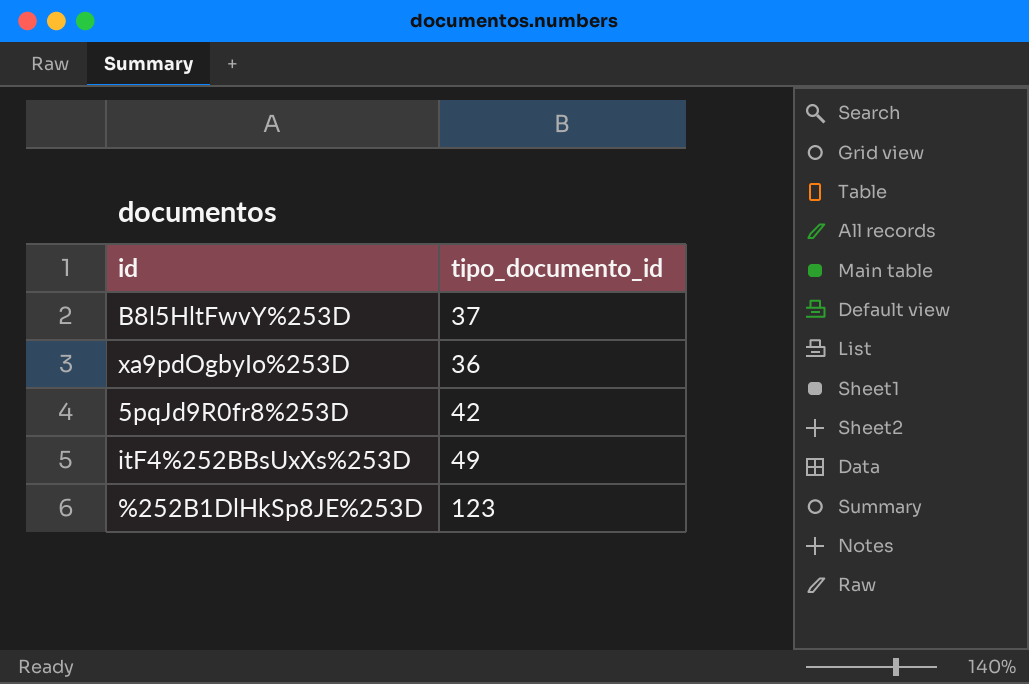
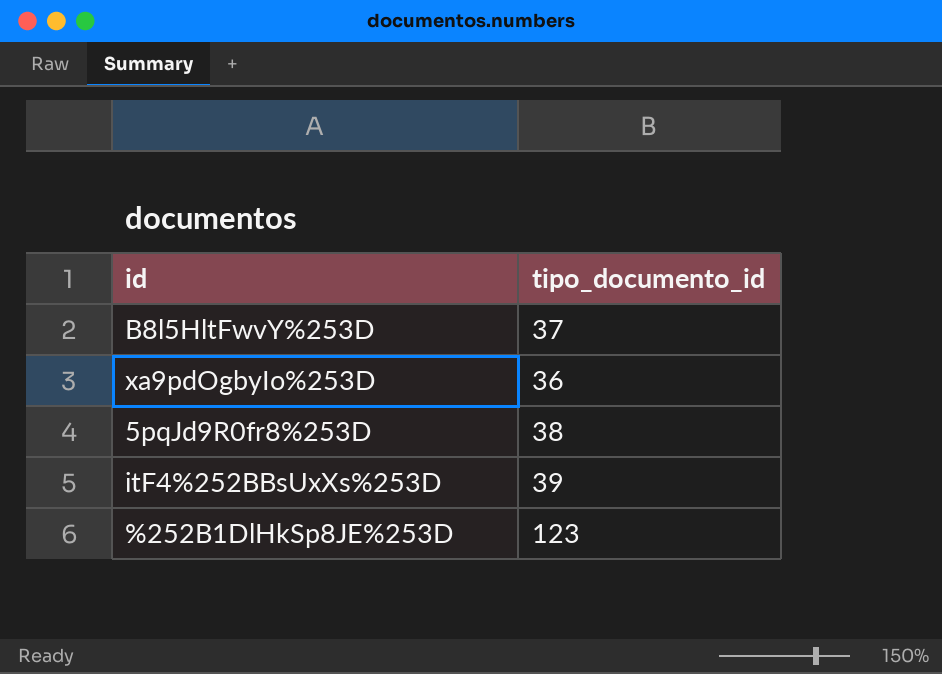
5pqJd9R0fr8%253D | tipo_documento_id: 42 -> 38
itF4%252BBsUxXs%253D | tipo_documento_id: 49 -> 39

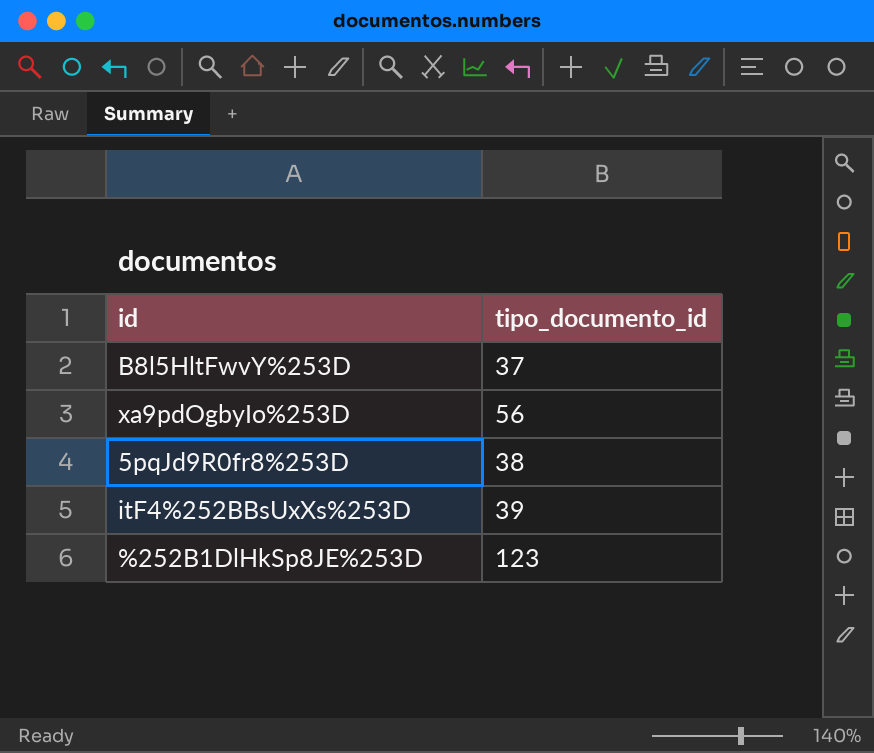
xa9pdOgbyIo%253D | tipo_documento_id: 36 -> 56

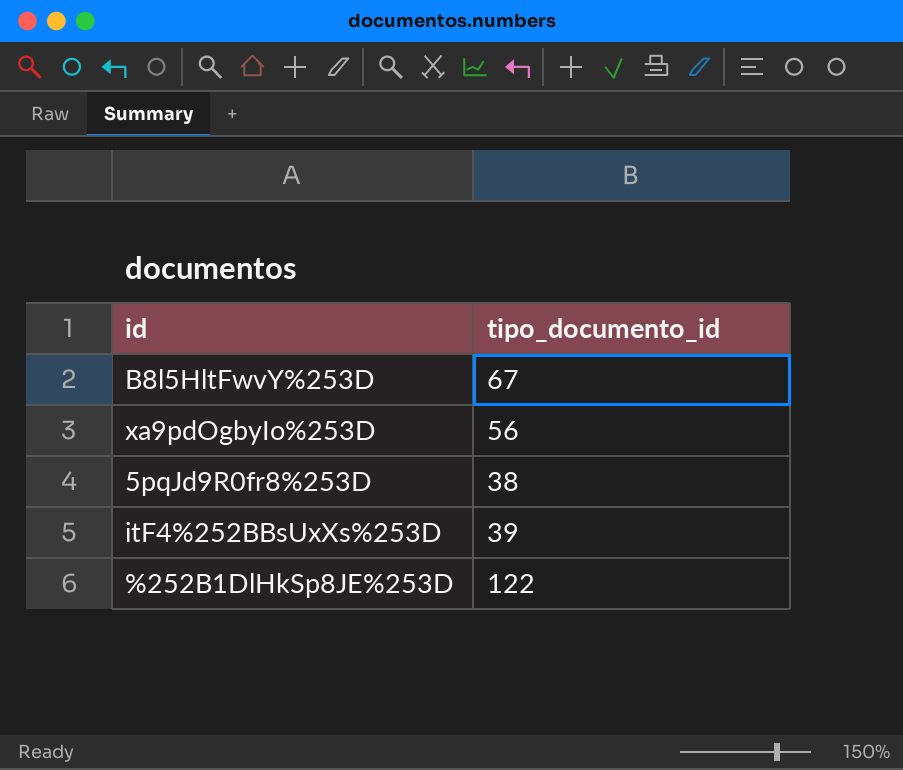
B8l5HltFwvY%253D | tipo_documento_id: 37 -> 67
%252B1DlHkSp8JE%253D | tipo_documento_id: 123 -> 122

